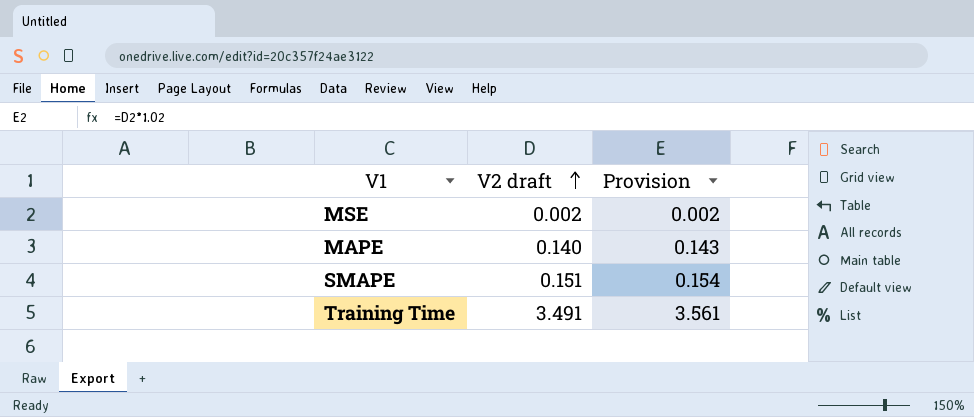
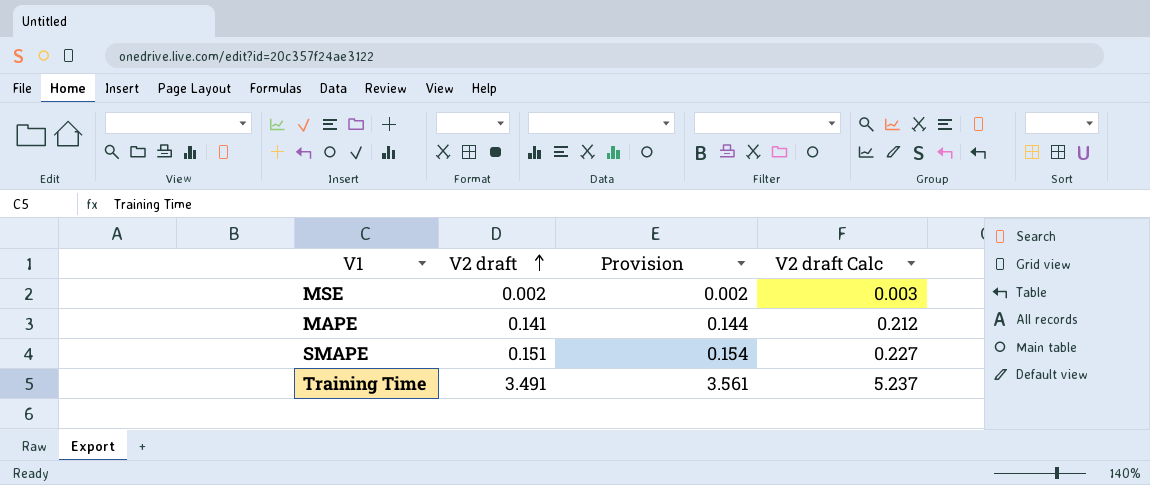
column V2 draft Calc | formula: none -> [V2 draft] * 1.5
MAPE | V2 draft: 0.140 -> 0.141
MAPE | Provision: 0.143 -> 0.144

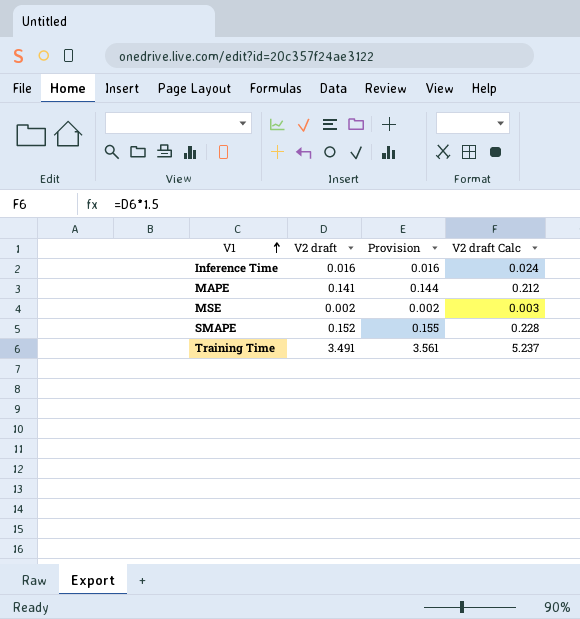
row order: V2 draft ascending -> V1 ascending
row Inference Time: none -> 0.016 | 0.016 | 0.024
SMAPE | V2 draft: 0.151 -> 0.152
SMAPE | Provision: 0.154 -> 0.155
SMAPE | V2 draft Calc: 0.227 -> 0.228

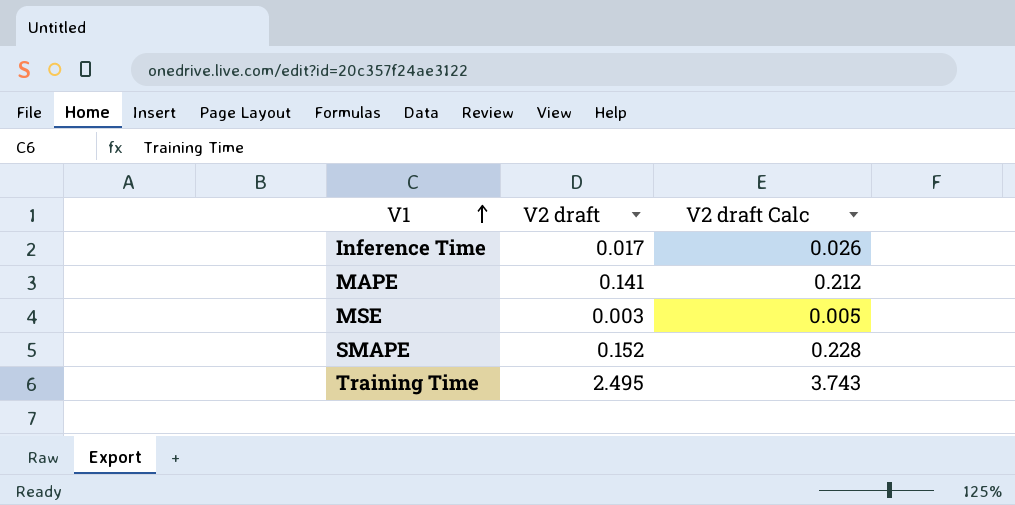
column Provision | formula: [V2 draft] * 1.02 -> none
Inference Time | V2 draft: 0.016 -> 0.017
Inference Time | V2 draft Calc: 0.024 -> 0.026
MSE | V2 draft: 0.002 -> 0.003
MSE | V2 draft Calc: 0.003 -> 0.005
Training Time | V2 draft: 3.491 -> 2.495
Training Time | V2 draft Calc: 5.237 -> 3.743

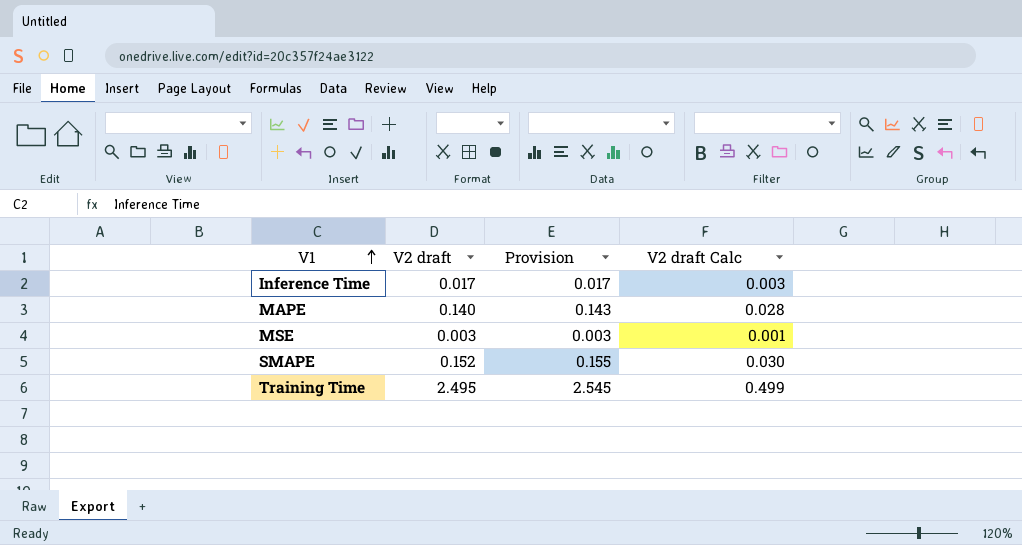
column Provision | formula: none -> [V2 draft] * 1.02
column V2 draft Calc | formula: [V2 draft] * 1.5 -> [V2 draft] * 0.2
MAPE | V2 draft: 0.141 -> 0.140

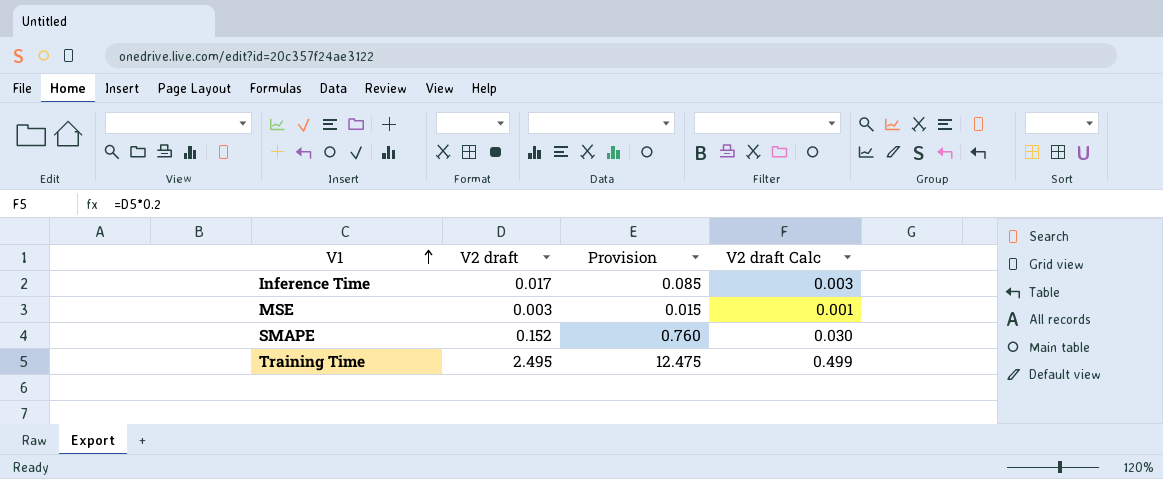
column Provision | formula: [V2 draft] * 1.02 -> [V2 draft] * 5
row MAPE: 0.140 | 0.143 | 0.028 -> none

